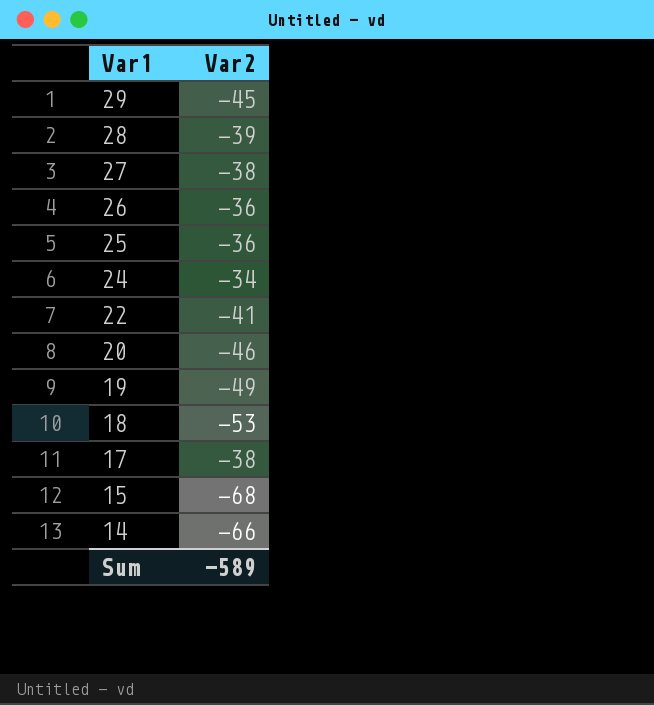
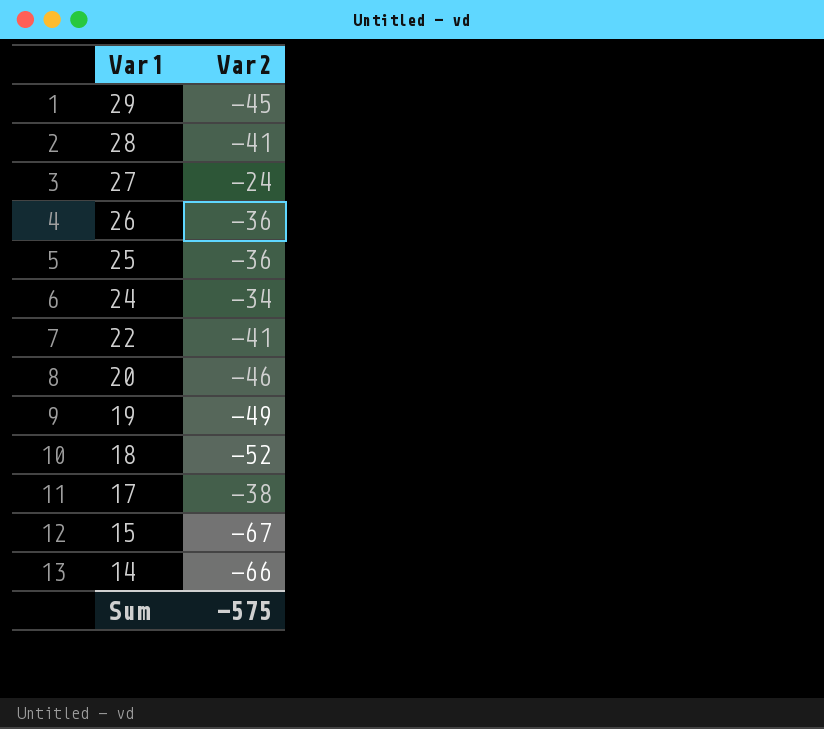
28 | Var2: -39 -> -41
27 | Var2: -38 -> -24
18 | Var2: -53 -> -52
15 | Var2: -68 -> -67
Sum | Var2: -589 -> -575

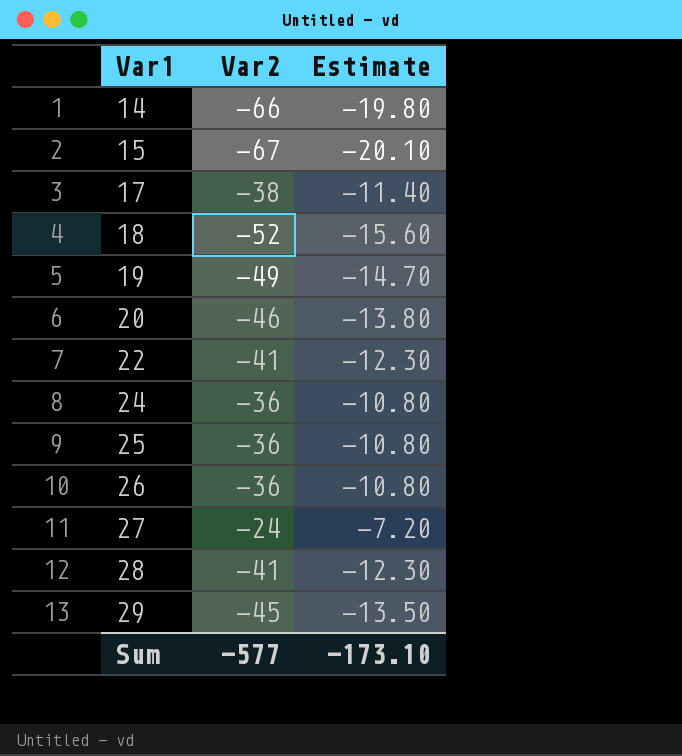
row order: Var1 descending -> Var1 ascending
column Estimate | formula: none -> [Var2] * 0.3
24 | Var2: -34 -> -36
Sum | Var2: -575 -> -577

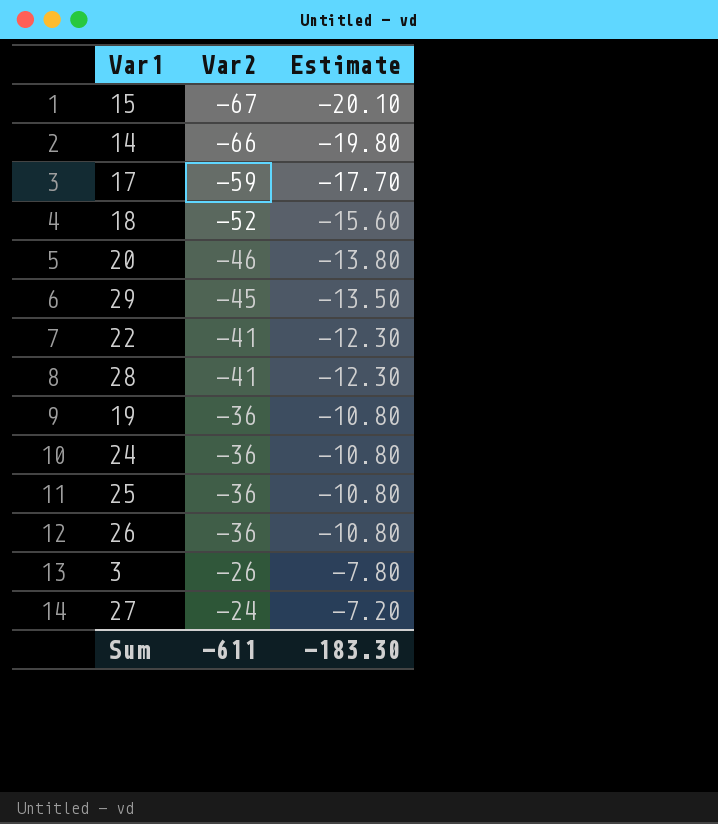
row order: Var1 ascending -> Var2 ascending
17 | Var2: -38 -> -59
17 | Estimate: -11.40 -> -17.70
19 | Var2: -49 -> -36
19 | Estimate: -14.70 -> -10.80
row 3: none -> -26 | -7.80
Sum | Var2: -577 -> -611
Sum | Estimate: -173.10 -> -183.30

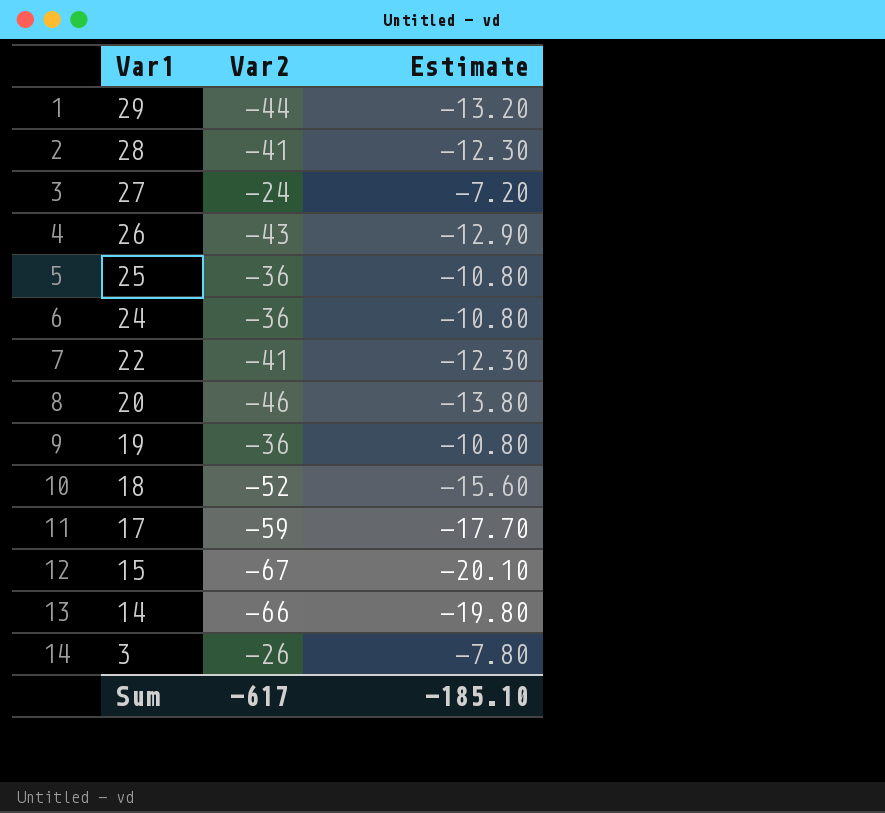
row order: Var2 ascending -> Var1 descending
29 | Var2: -45 -> -44
29 | Estimate: -13.50 -> -13.20
26 | Var2: -36 -> -43
26 | Estimate: -10.80 -> -12.90
Sum | Var2: -611 -> -617
Sum | Estimate: -183.30 -> -185.10

